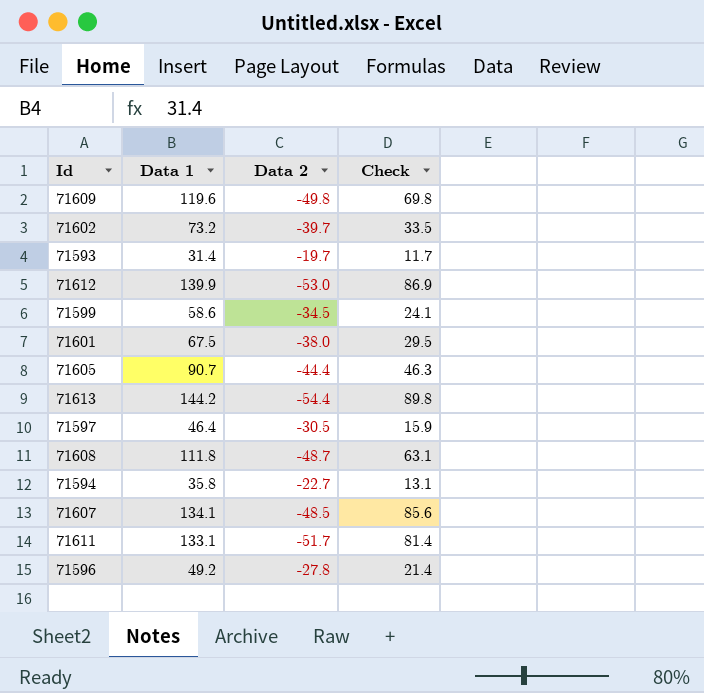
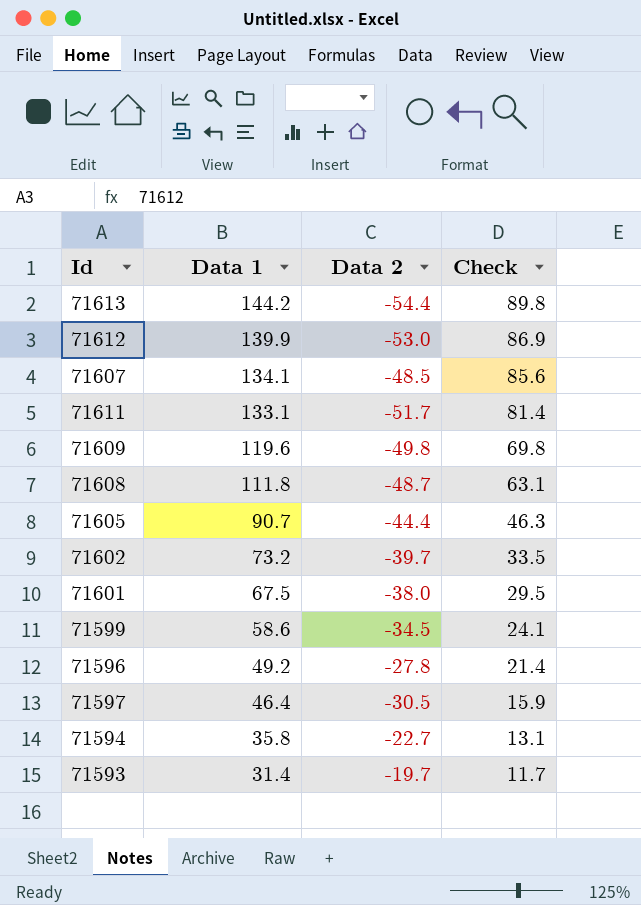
row order: none -> Data 1 descending

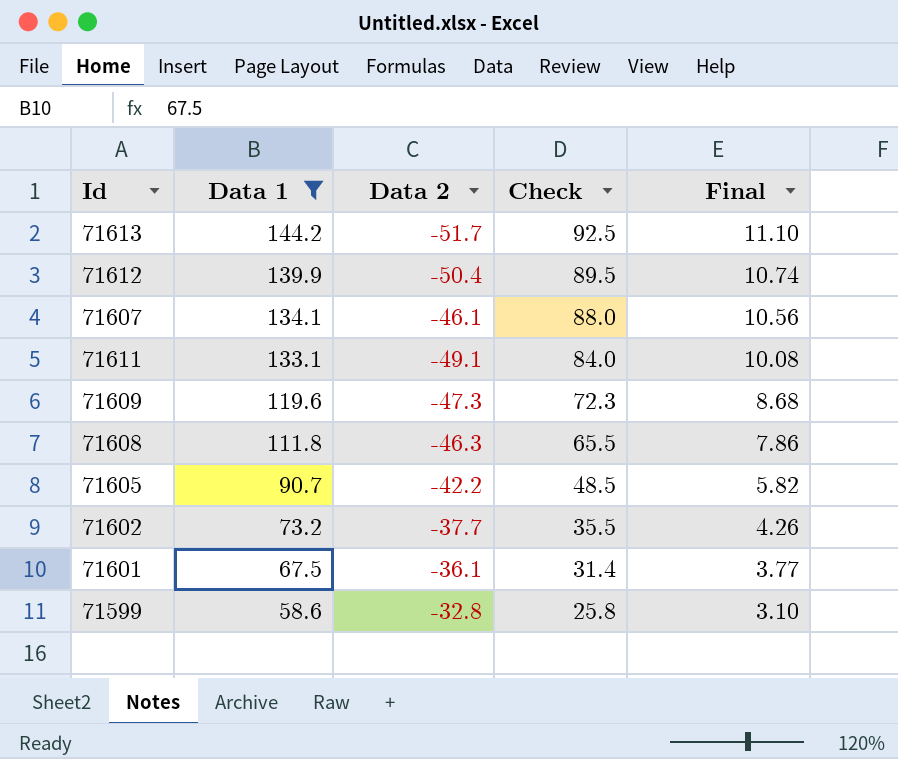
filter: none -> Data 1 >= 58.6
column Final | formula: none -> [Check] * 0.12
71613 | Data 2: -54.4 -> -51.7
71613 | Check: 89.8 -> 92.5
71612 | Data 2: -53.0 -> -50.4
71612 | Check: 86.9 -> 89.5
71607 | Data 2: -48.5 -> -46.1
71607 | Check: 85.6 -> 88.0
71611 | Data 2: -51.7 -> -49.1
71611 | Check: 81.4 -> 84.0
71609 | Data 2: -49.8 -> -47.3
71609 | Check: 69.8 -> 72.3
71608 | Data 2: -48.7 -> -46.3
71608 | Check: 63.1 -> 65.5
71605 | Data 2: -44.4 -> -42.2
71605 | Check: 46.3 -> 48.5
71602 | Data 2: -39.7 -> -37.7
71602 | Check: 33.5 -> 35.5
71601 | Data 2: -38.0 -> -36.1
71601 | Check: 29.5 -> 31.4
71599 | Data 2: -34.5 -> -32.8
71599 | Check: 24.1 -> 25.8

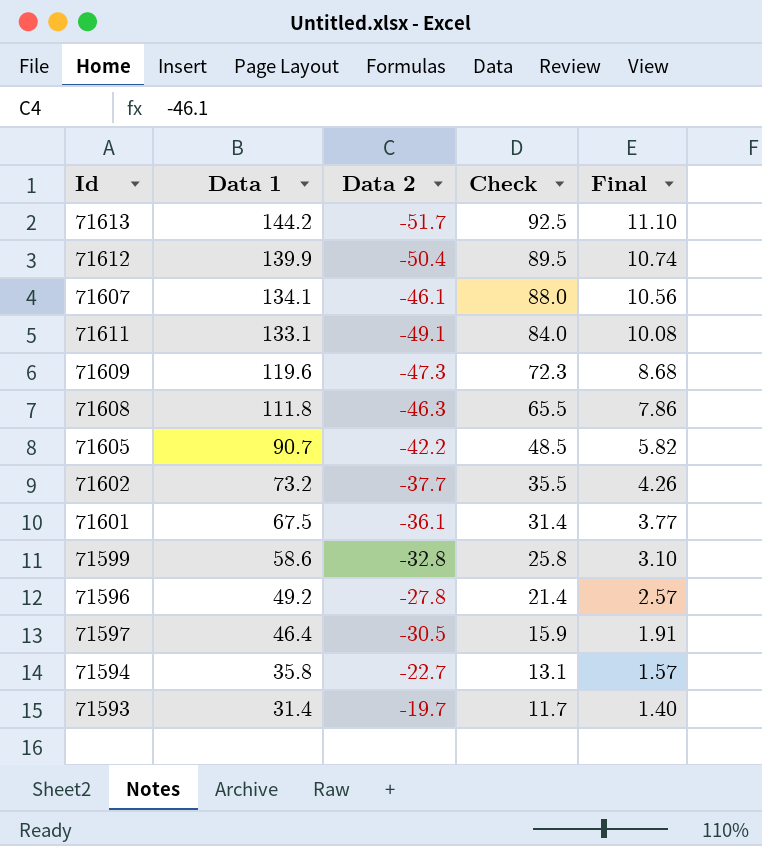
filter: Data 1 >= 58.6 -> none

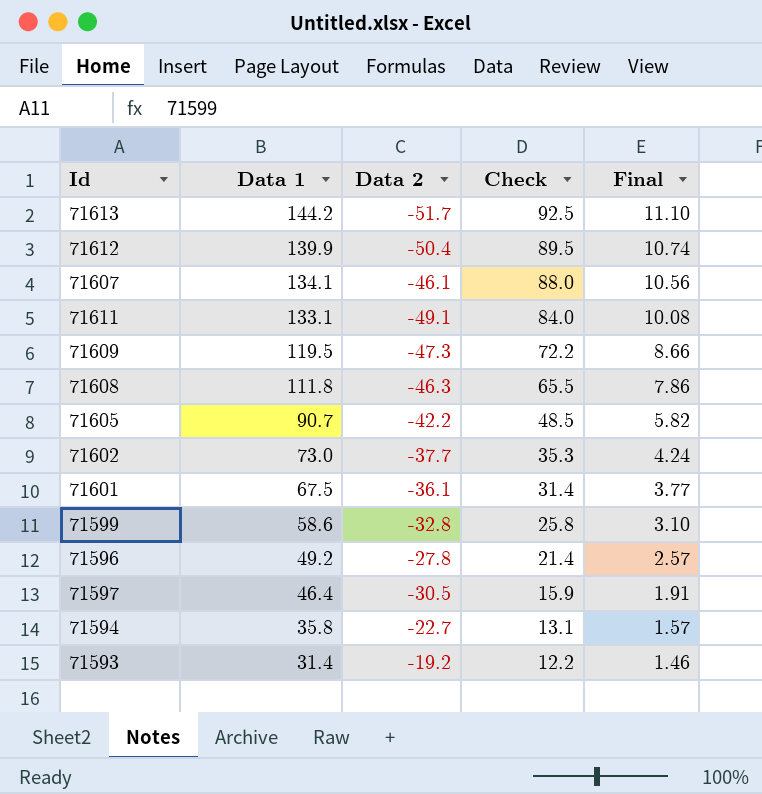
71609 | Data 1: 119.6 -> 119.5
71609 | Check: 72.3 -> 72.2
71609 | Final: 8.68 -> 8.66
71602 | Data 1: 73.2 -> 73.0
71602 | Check: 35.5 -> 35.3
71602 | Final: 4.26 -> 4.24
71593 | Data 2: -19.7 -> -19.2
71593 | Check: 11.7 -> 12.2
71593 | Final: 1.40 -> 1.46

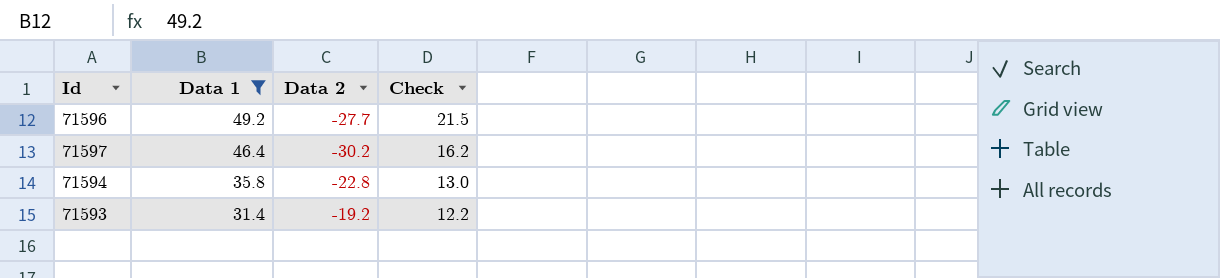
filter: none -> Data 1 <= 49.2
column Final | formula: [Check] * 0.12 -> none
71596 | Data 2: -27.8 -> -27.7
71596 | Check: 21.4 -> 21.5
71597 | Data 2: -30.5 -> -30.2
71597 | Check: 15.9 -> 16.2
71594 | Data 2: -22.7 -> -22.8
71594 | Check: 13.1 -> 13.0

